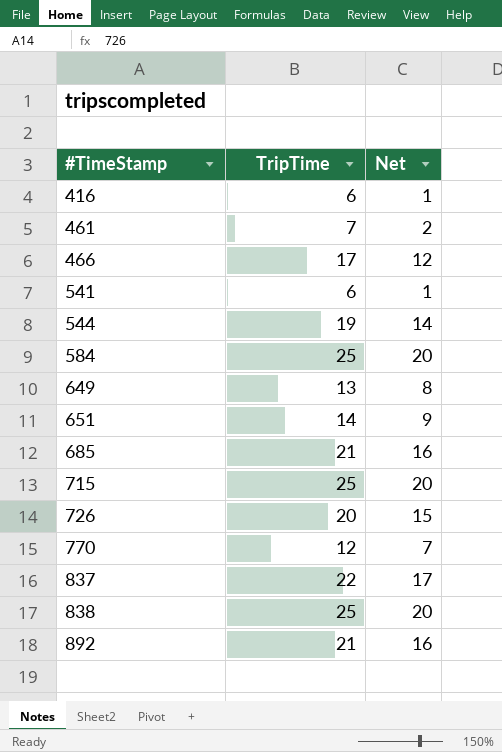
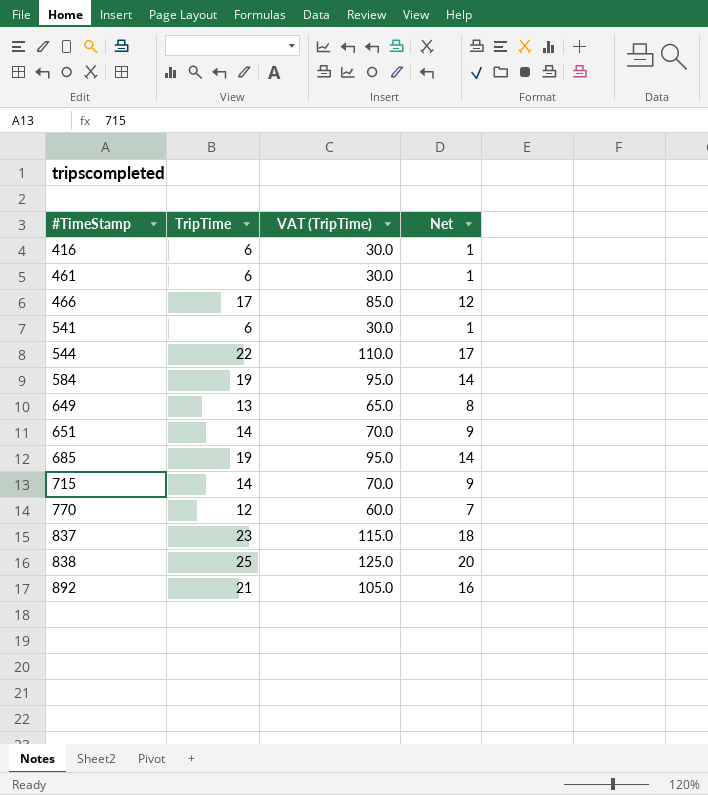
column VAT (TripTime) | formula: none -> [TripTime] * 5
row 726: 20 | 15 -> none
461 | TripTime: 7 -> 6
461 | Net: 2 -> 1
544 | TripTime: 19 -> 22
544 | Net: 14 -> 17
584 | TripTime: 25 -> 19
584 | Net: 20 -> 14
685 | TripTime: 21 -> 19
685 | Net: 16 -> 14
715 | TripTime: 25 -> 14
715 | Net: 20 -> 9
837 | TripTime: 22 -> 23
837 | Net: 17 -> 18

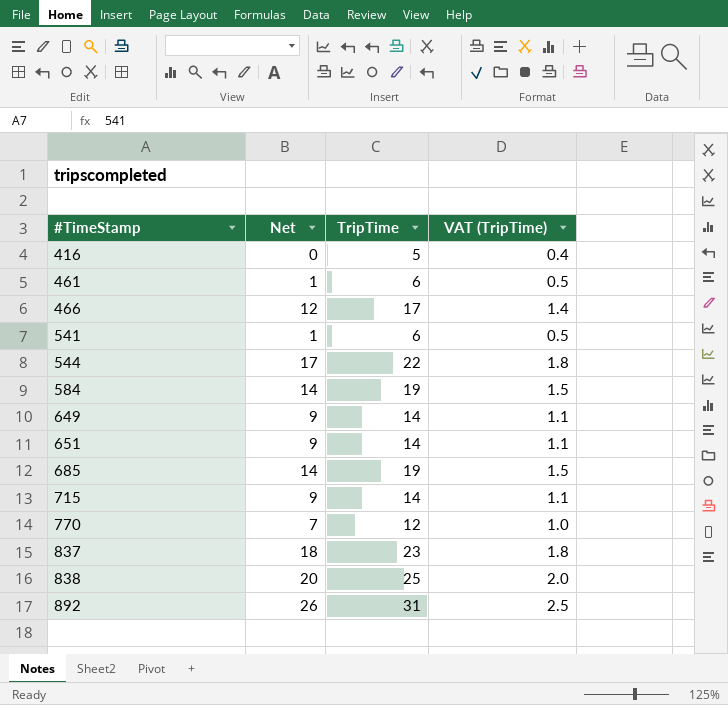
column Net | position: 4 -> 2
column VAT (TripTime) | formula: [TripTime] * 5 -> [TripTime] * 0.08
416 | Net: 1 -> 0
416 | TripTime: 6 -> 5
649 | Net: 8 -> 9
649 | TripTime: 13 -> 14
892 | Net: 16 -> 26
892 | TripTime: 21 -> 31

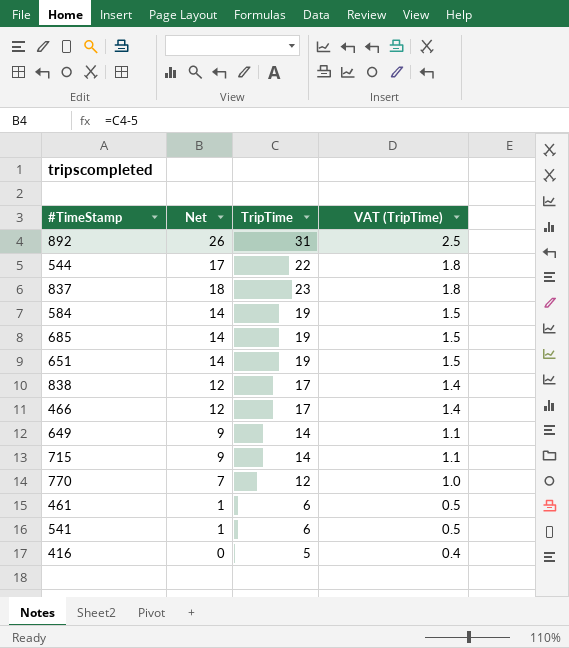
row order: #TimeStamp ascending -> VAT (TripTime) descending
651 | Net: 9 -> 14
651 | TripTime: 14 -> 19
651 | VAT (TripTime): 1.1 -> 1.5
838 | Net: 20 -> 12
838 | TripTime: 25 -> 17
838 | VAT (TripTime): 2.0 -> 1.4

